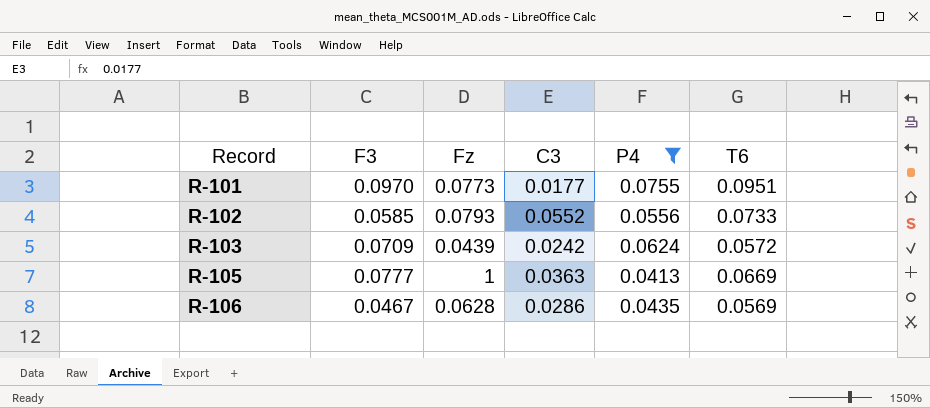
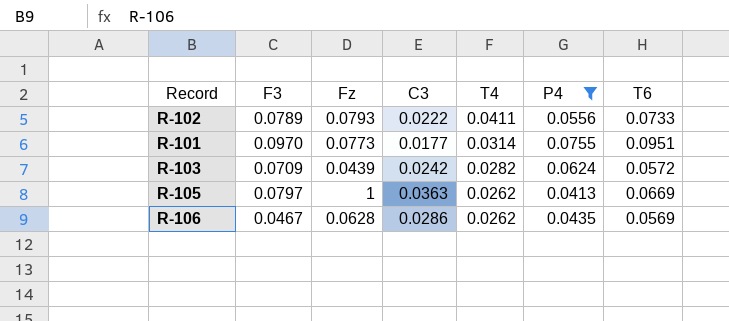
row order: Record ascending -> T4 descending
column T4 | position: none -> 5
R-102 | F3: 0.0585 -> 0.0789
R-102 | C3: 0.0552 -> 0.0222
R-105 | F3: 0.0777 -> 0.0797

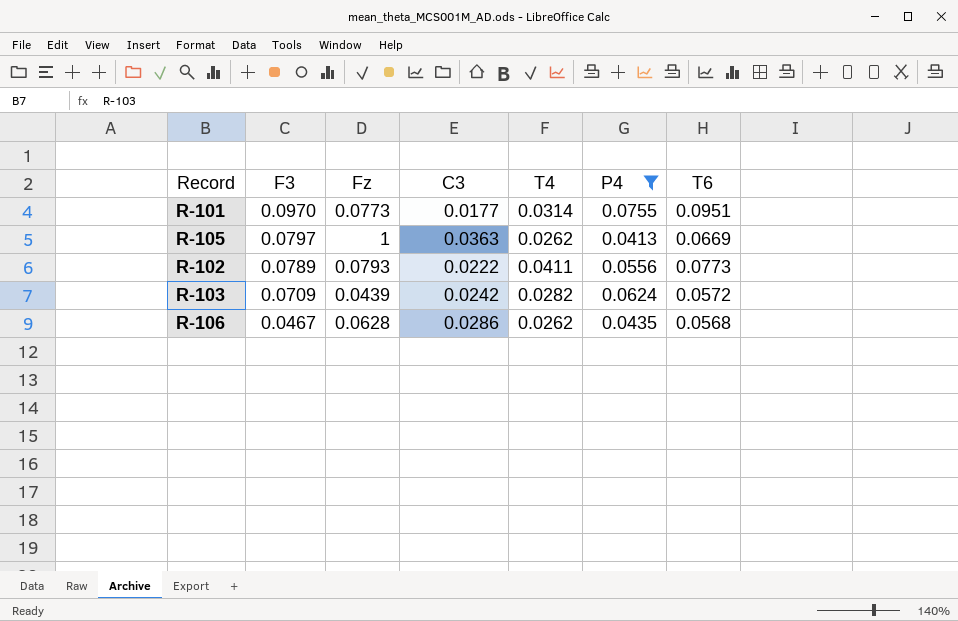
row order: T4 descending -> F3 descending
R-102 | T6: 0.0733 -> 0.0773
R-106 | T6: 0.0569 -> 0.0568

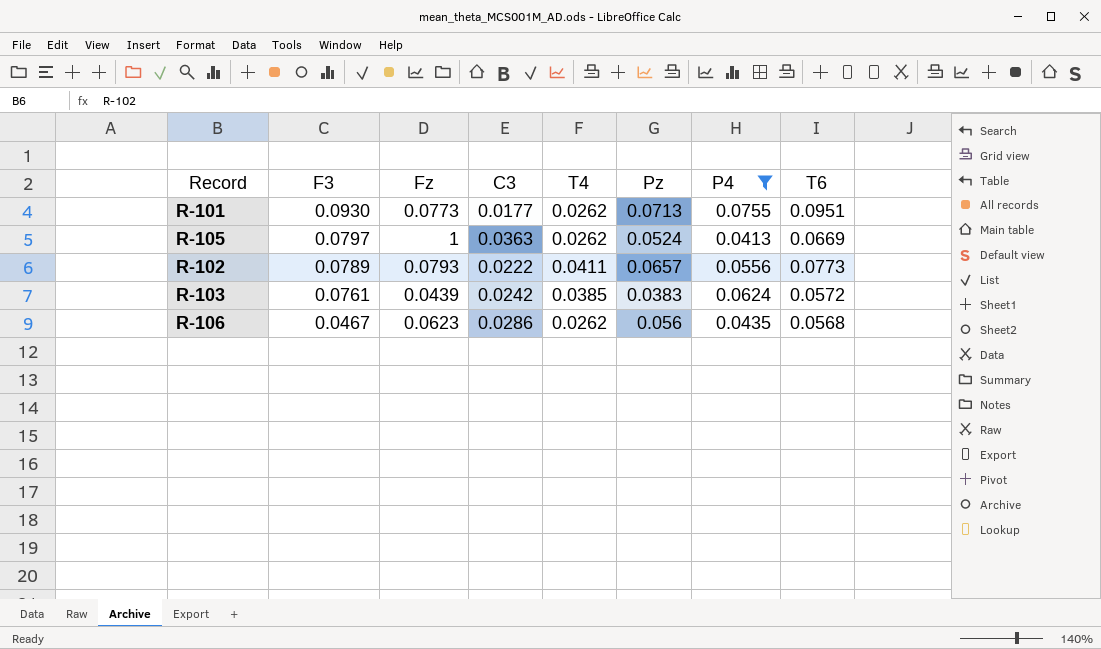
column Pz | position: none -> 6
R-101 | F3: 0.0970 -> 0.0930
R-101 | T4: 0.0314 -> 0.0262
R-103 | F3: 0.0709 -> 0.0761
R-103 | T4: 0.0282 -> 0.0385
R-106 | Fz: 0.0628 -> 0.0623

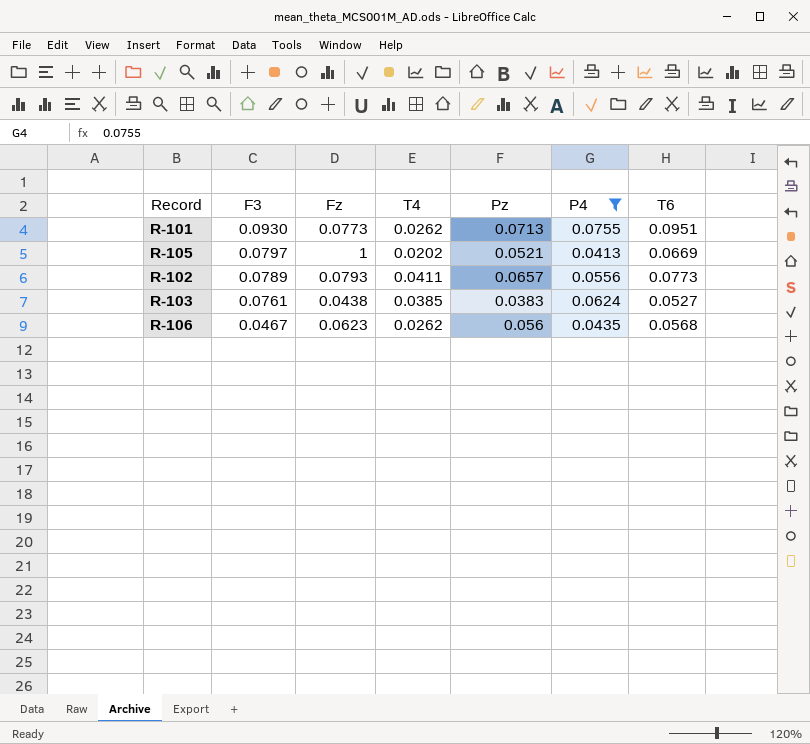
column C3 | position: 4 -> none
R-105 | T4: 0.0262 -> 0.0202
R-105 | Pz: 0.0524 -> 0.0521
R-103 | Fz: 0.0439 -> 0.0438
R-103 | T6: 0.0572 -> 0.0527

